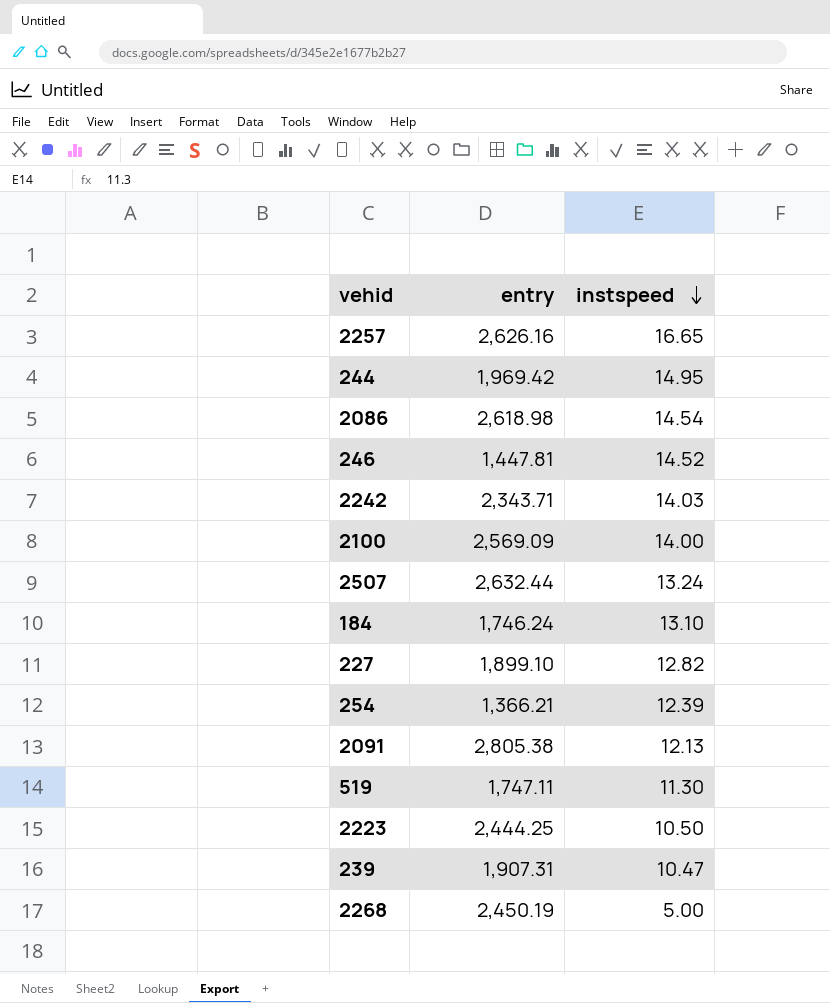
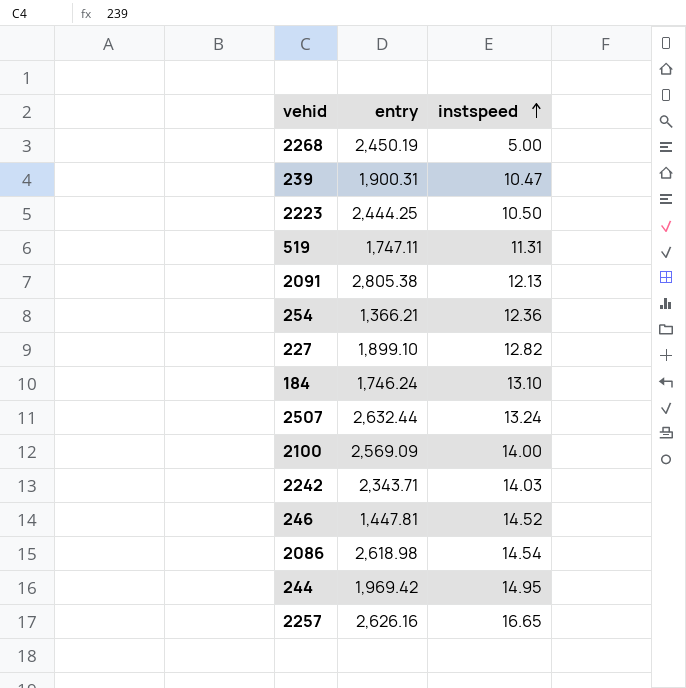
row order: instspeed descending -> instspeed ascending
239 | entry: 1,907.31 -> 1,900.31
519 | instspeed: 11.30 -> 11.31
254 | instspeed: 12.39 -> 12.36

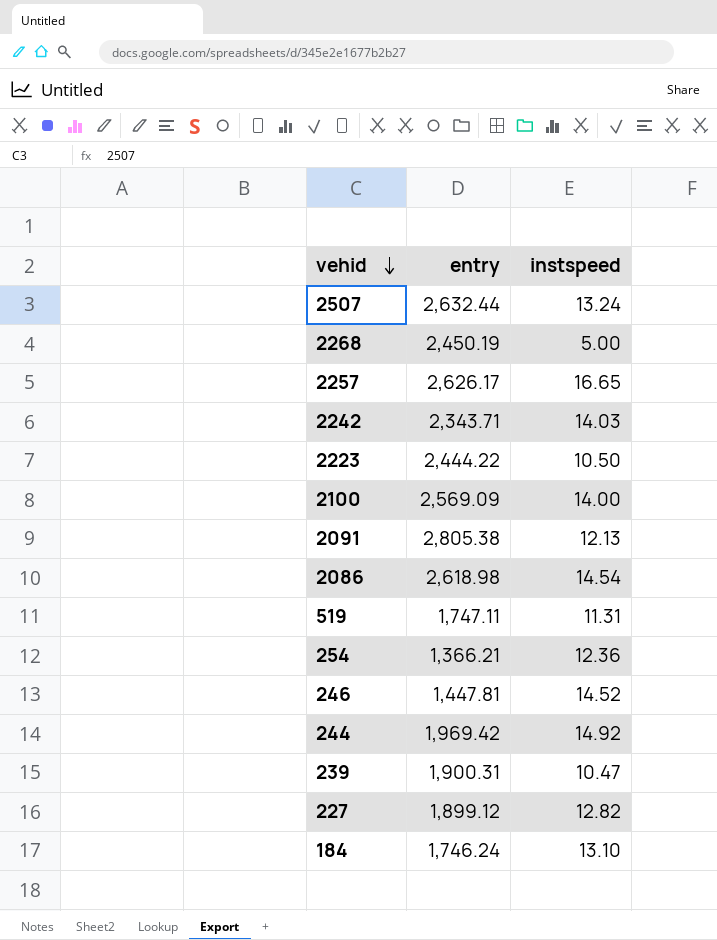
row order: instspeed ascending -> vehid descending
2257 | entry: 2,626.16 -> 2,626.17
2223 | entry: 2,444.25 -> 2,444.22
244 | instspeed: 14.95 -> 14.92
227 | entry: 1,899.10 -> 1,899.12

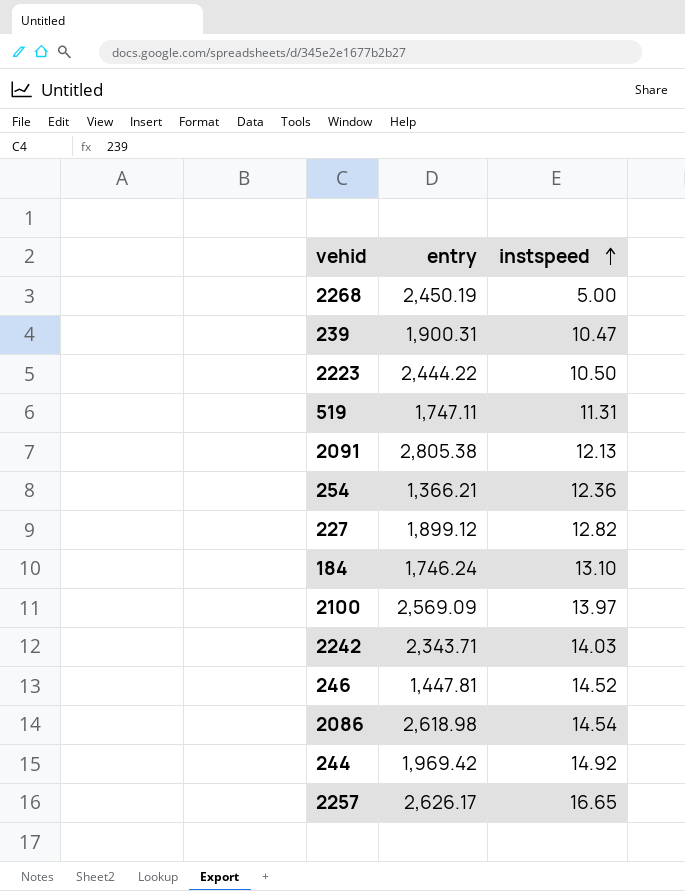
row order: vehid descending -> instspeed ascending
row 2507: 2,632.44 | 13.24 -> none
2100 | instspeed: 14.00 -> 13.97

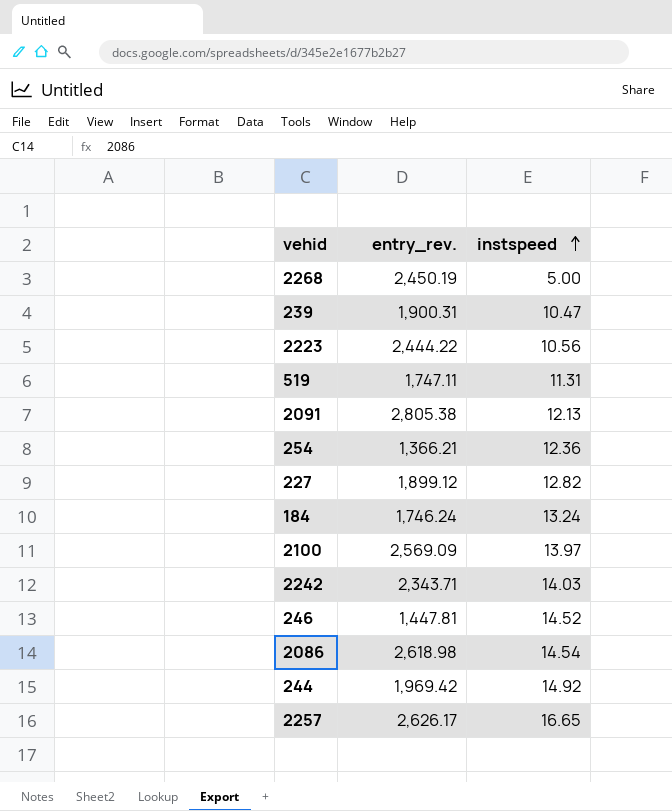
column name: entry -> entry_rev.
2223 | instspeed: 10.50 -> 10.56
184 | instspeed: 13.10 -> 13.24

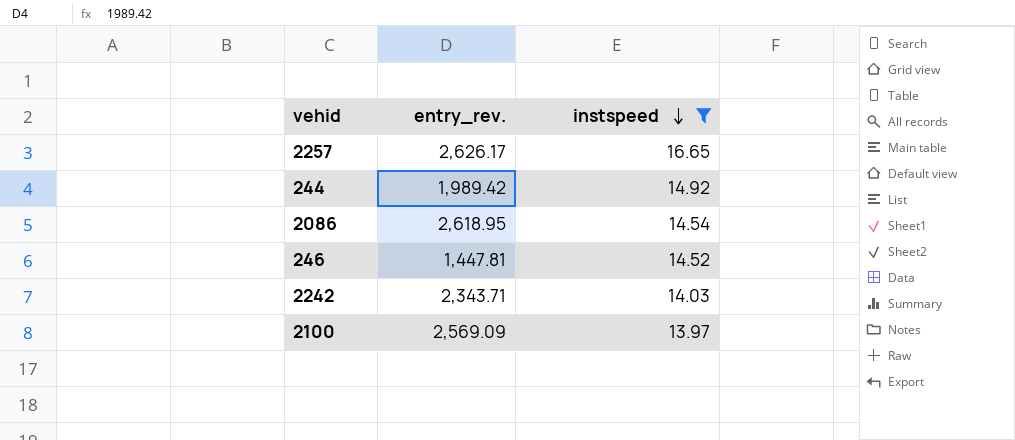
filter: none -> instspeed >= 13.97
row order: instspeed ascending -> instspeed descending
244 | entry_rev.: 1,969.42 -> 1,989.42
2086 | entry_rev.: 2,618.98 -> 2,618.95

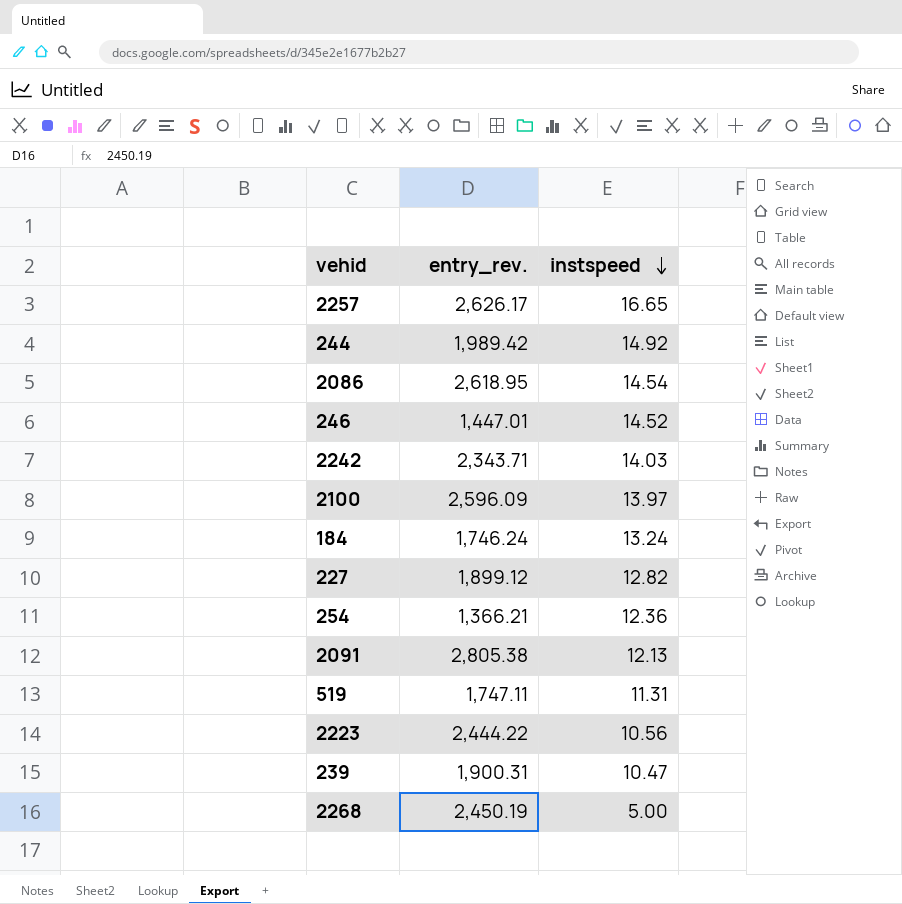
filter: instspeed >= 13.97 -> none
246 | entry_rev.: 1,447.81 -> 1,447.01
2100 | entry_rev.: 2,569.09 -> 2,596.09

